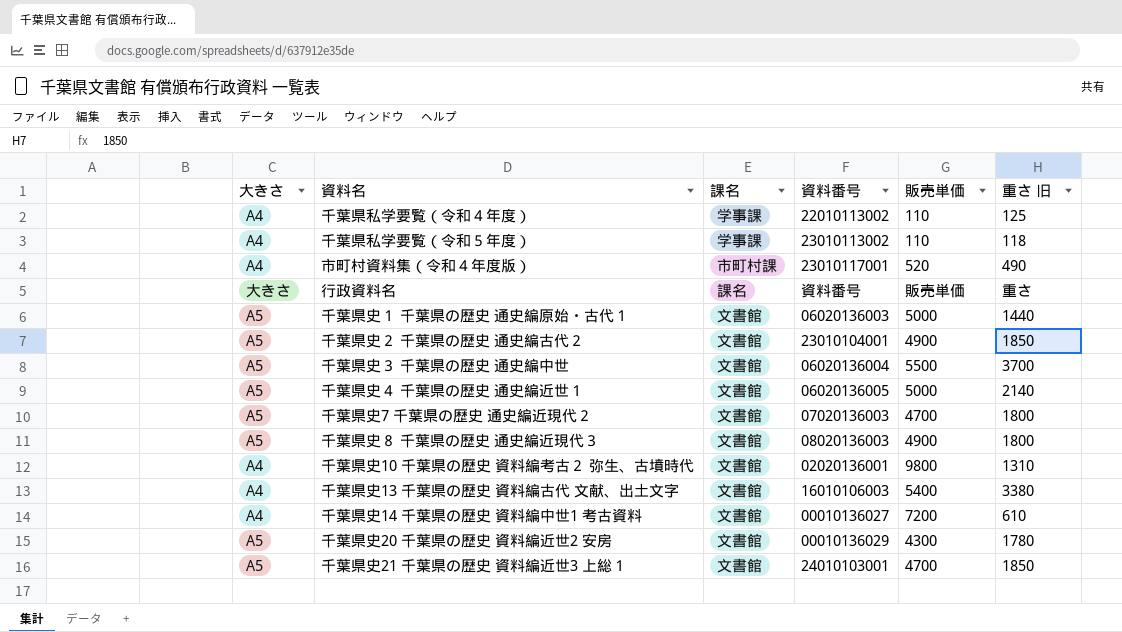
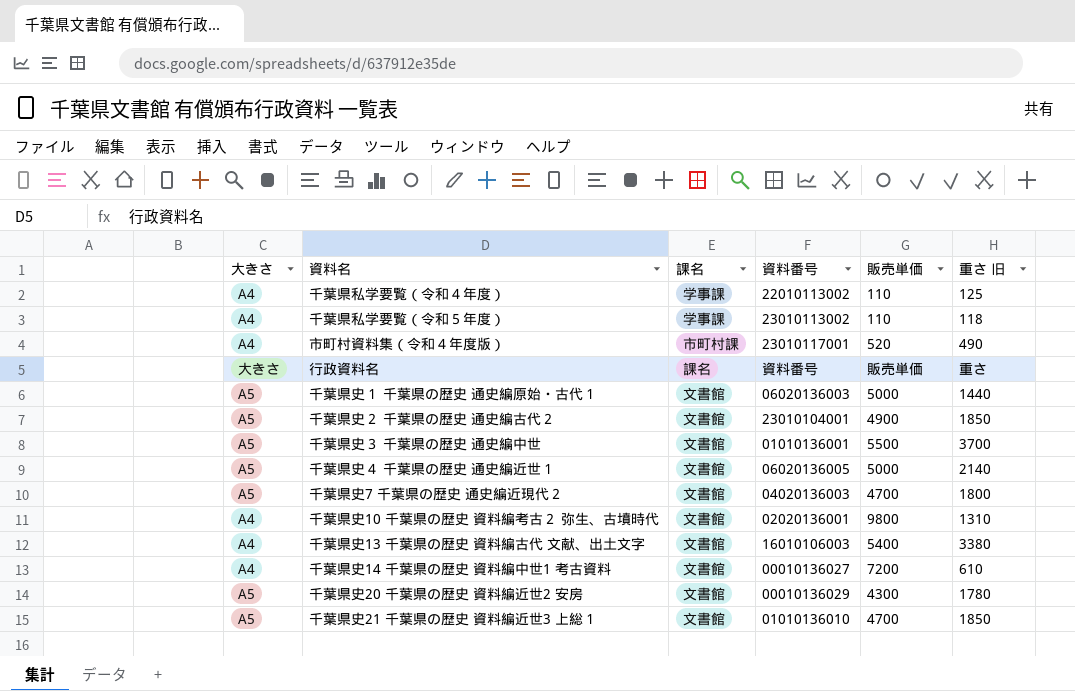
row 千葉県史８ 千葉県の歴史 通史編近現代３: A5 | 文書館 | 08020136003 | 4900 | 1800 -> none
千葉県史３ 千葉県の歴史 通史編中世 | 資料番号: 06020136004 -> 01010136001
千葉県史7 千葉県の歴史 通史編近現代２ | 資料番号: 07020136003 -> 04020136003
千葉県史21 千葉県の歴史 資料編近世3 上総１ | 資料番号: 24010103001 -> 01010136010

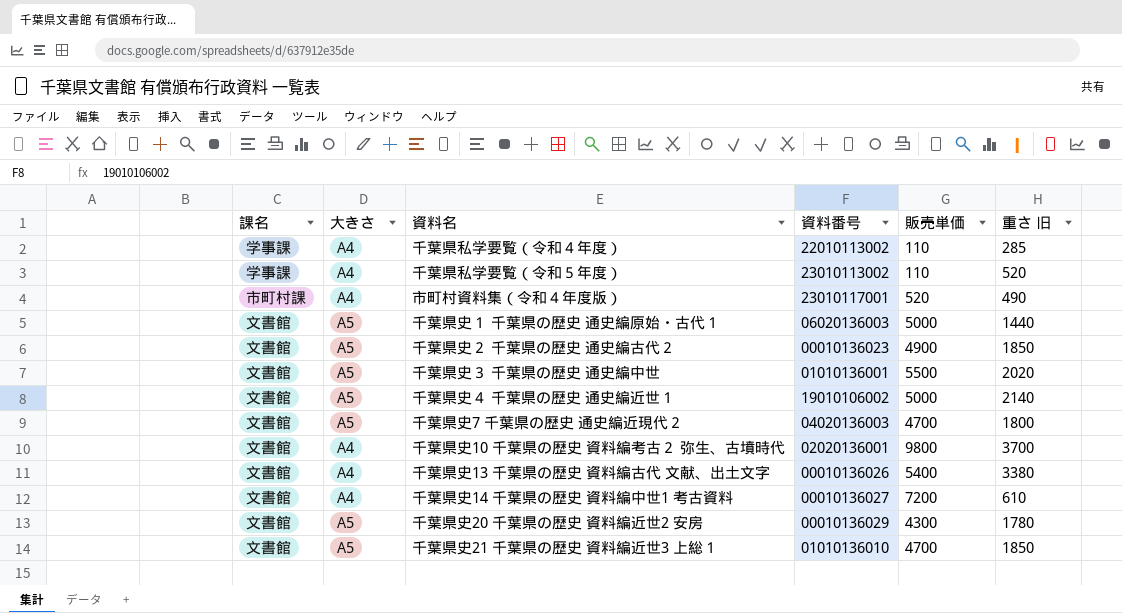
column 課名 | position: 3 -> 1
row 行政資料名: 大きさ | 課名 | 資料番号 | 販売単価 | 重さ -> none
千葉県私学要覧（令和４年度） | 重さ 旧: 125 -> 285
千葉県私学要覧（令和５年度） | 重さ 旧: 118 -> 520
千葉県史２ 千葉県の歴史 通史編古代２ | 資料番号: 23010104001 -> 00010136023
千葉県史３ 千葉県の歴史 通史編中世 | 重さ 旧: 3700 -> 2020
千葉県史４ 千葉県の歴史 通史編近世１ | 資料番号: 06020136005 -> 19010106002
千葉県史10 千葉県の歴史 資料編考古２ 弥生、古墳時代 | 重さ 旧: 1310 -> 3700
千葉県史13 千葉県の歴史 資料編古代 文献、出土文字 | 資料番号: 16010106003 -> 00010136026

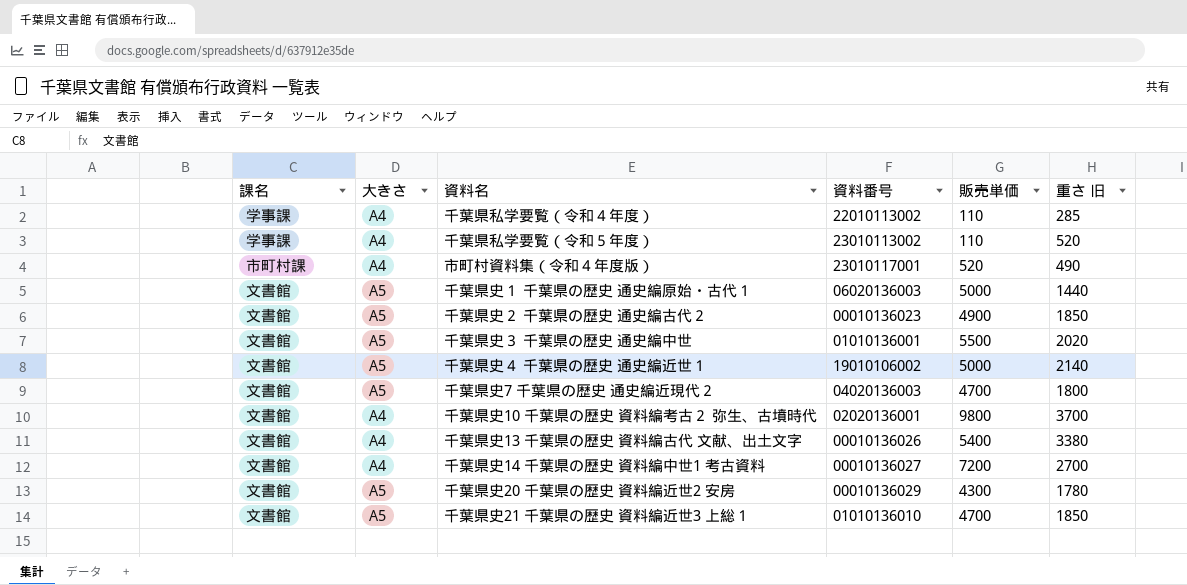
千葉県史14 千葉県の歴史 資料編中世1 考古資料 | 重さ 旧: 610 -> 2700

